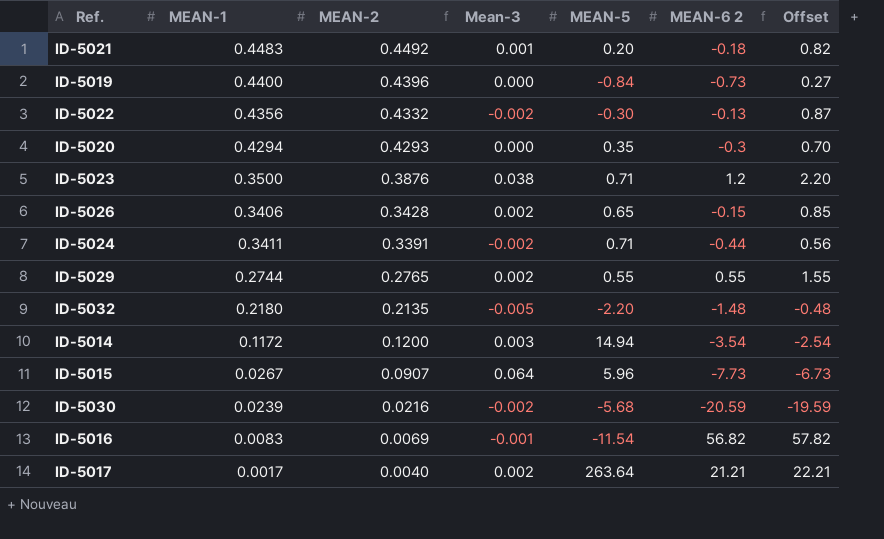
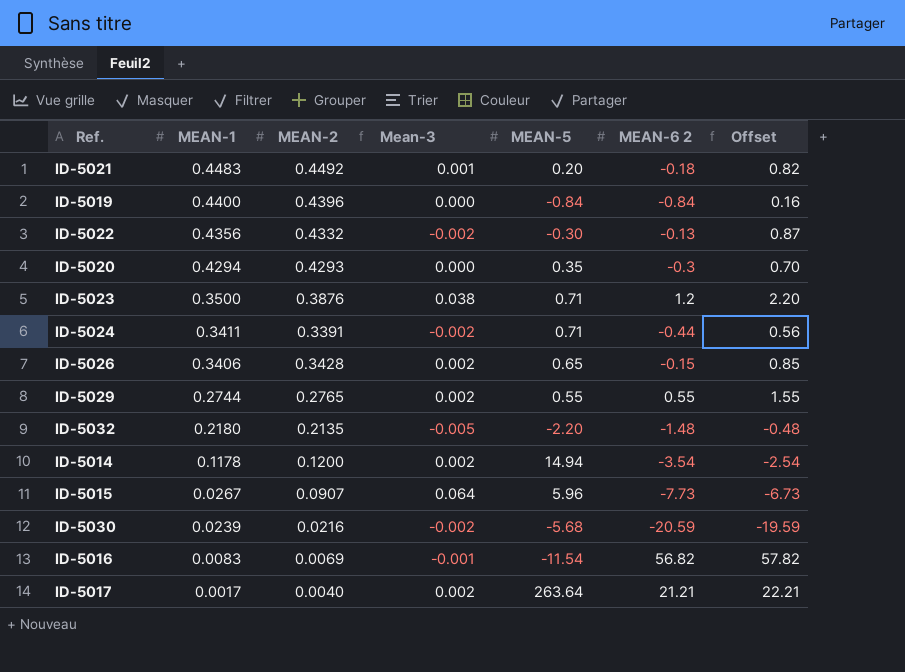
row order: MEAN-2 descending -> MEAN-1 descending
ID-5019 | MEAN-6 2: -0.73 -> -0.84
ID-5019 | Offset: 0.27 -> 0.16
ID-5014 | MEAN-1: 0.1172 -> 0.1178
ID-5014 | Mean-3: 0.003 -> 0.002

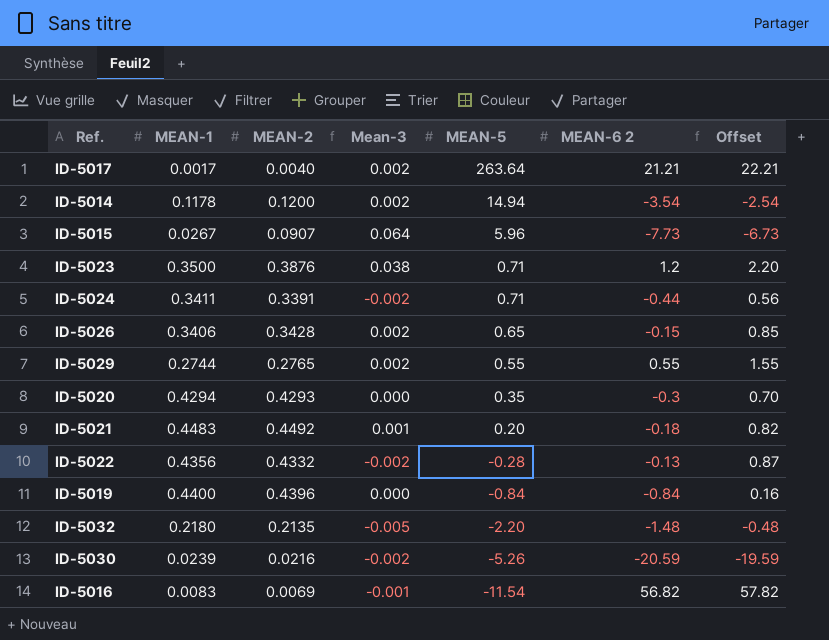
row order: MEAN-1 descending -> MEAN-5 descending
ID-5022 | MEAN-5: -0.30 -> -0.28
ID-5030 | MEAN-5: -5.68 -> -5.26

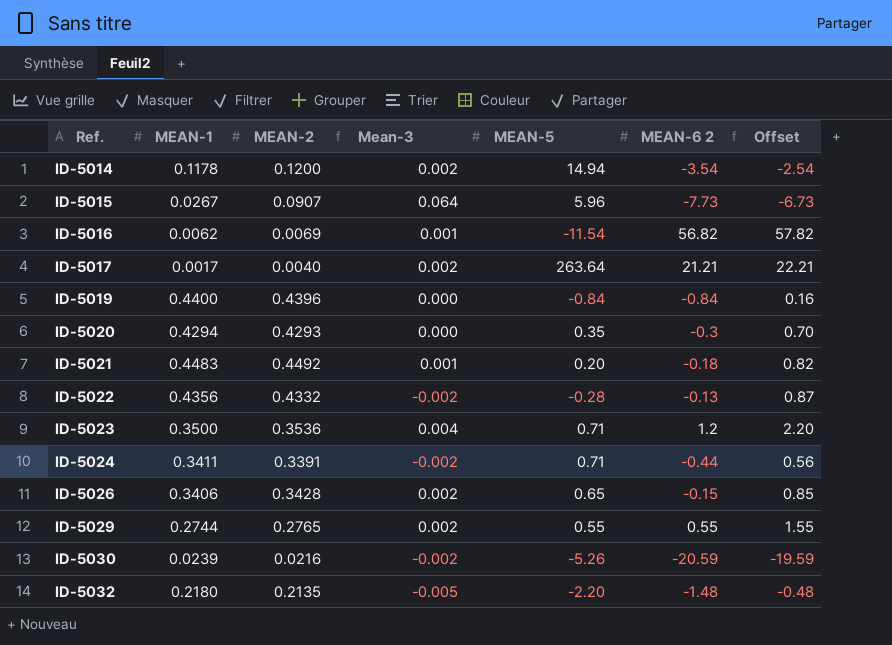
row order: MEAN-5 descending -> Ref. ascending
ID-5016 | MEAN-1: 0.0083 -> 0.0062
ID-5016 | Mean-3: -0.001 -> 0.001
ID-5023 | MEAN-2: 0.3876 -> 0.3536
ID-5023 | Mean-3: 0.038 -> 0.004

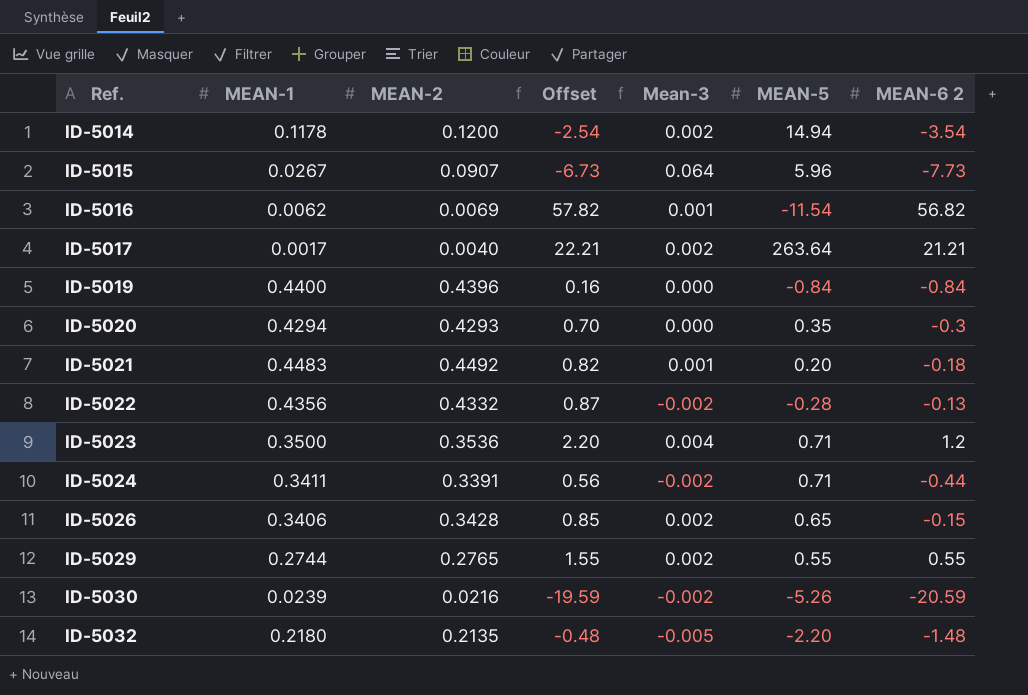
column Offset | position: 7 -> 4

